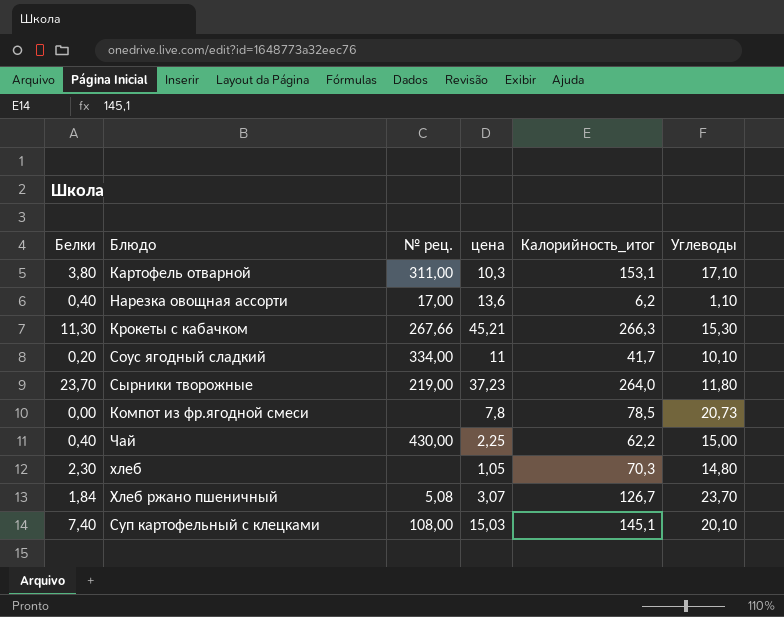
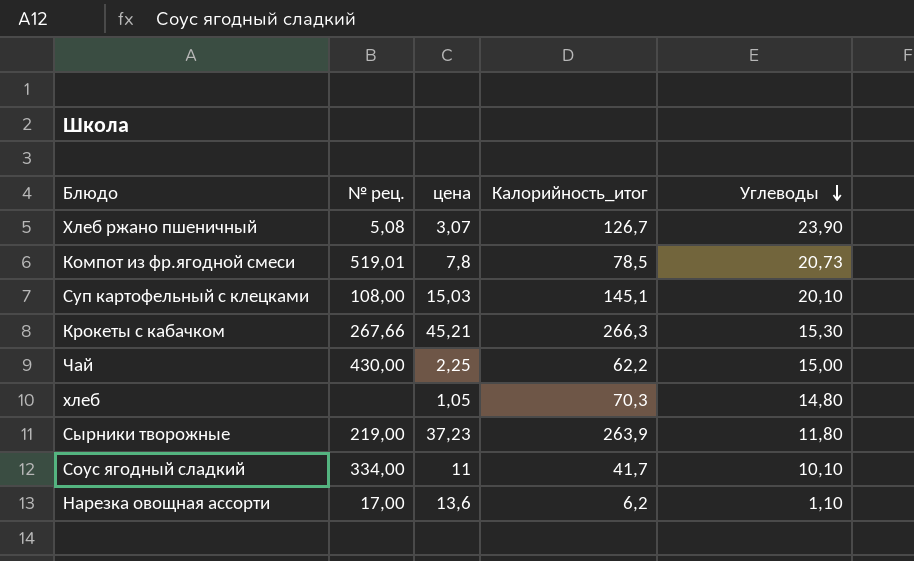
row order: none -> Углеводы descending
column Белки | position: 1 -> none
row Картофель отварной: 3,80 | 311,00 | 10,3 | 153,1 | 17,10 -> none
Хлеб ржано пшеничный | Углеводы: 23,70 -> 23,90
Компот из фр.ягодной смеси | № рец.: none -> 519,01
Сырники творожные | Калорийность_итог: 264,0 -> 263,9

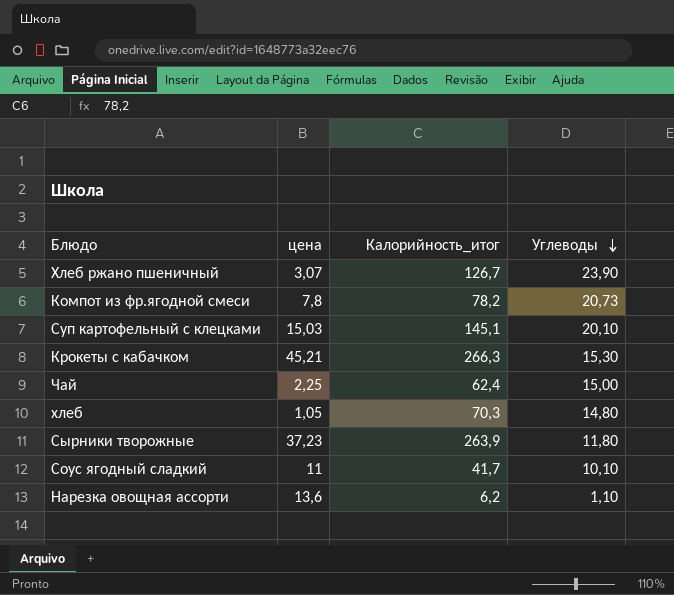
column № рец. | position: 2 -> none
Компот из фр.ягодной смеси | Калорийность_итог: 78,5 -> 78,2
Чай | Калорийность_итог: 62,2 -> 62,4

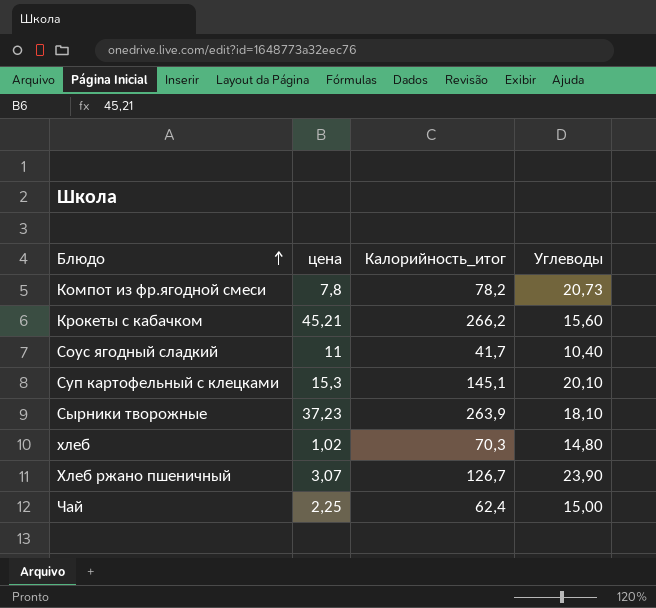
row order: Углеводы descending -> Блюдо ascending
row Нарезка овощная ассорти: 13,6 | 6,2 | 1,10 -> none
Крокеты с кабачком | Калорийность_итог: 266,3 -> 266,2
Крокеты с кабачком | Углеводы: 15,30 -> 15,60
Соус ягодный сладкий | Углеводы: 10,10 -> 10,40
Суп картофельный с клецками | цена: 15,03 -> 15,3
Сырники творожные | Углеводы: 11,80 -> 18,10
хлеб | цена: 1,05 -> 1,02

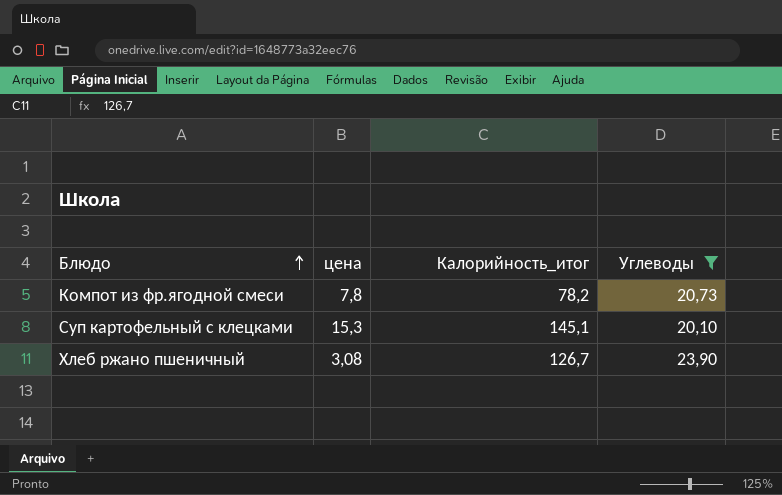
filter: none -> Углеводы >= 20,10
Хлеб ржано пшеничный | цена: 3,07 -> 3,08

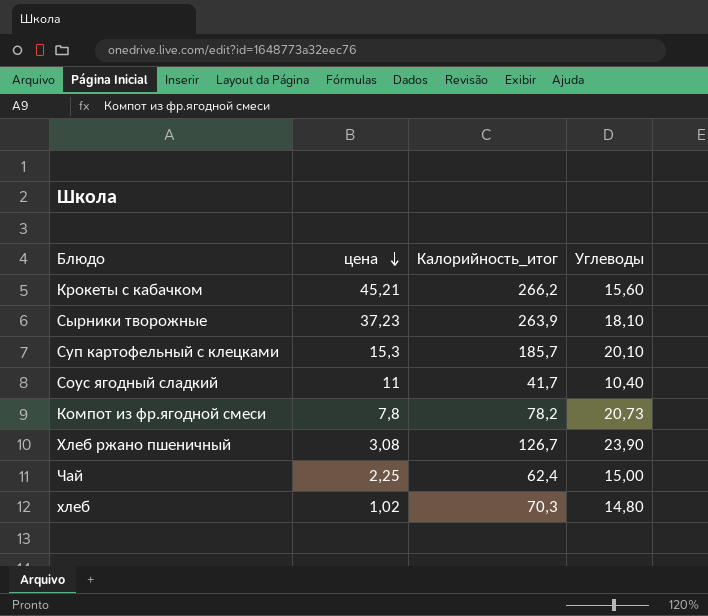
filter: Углеводы >= 20,10 -> none
row order: Блюдо ascending -> цена descending
Суп картофельный с клецками | Калорийность_итог: 145,1 -> 185,7

